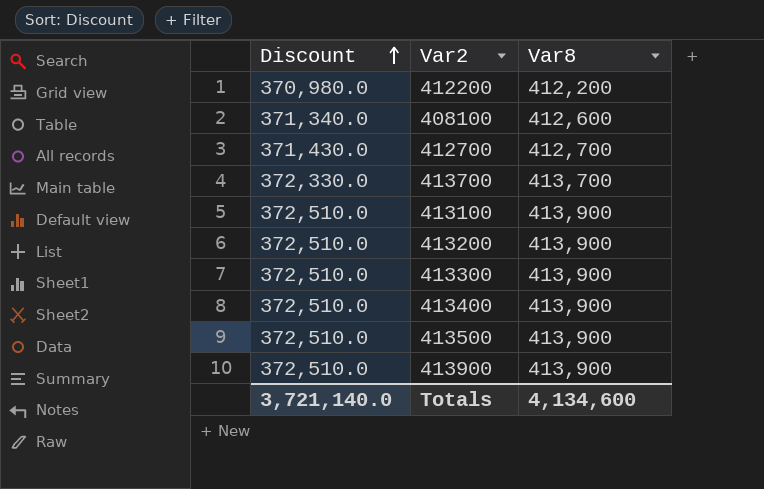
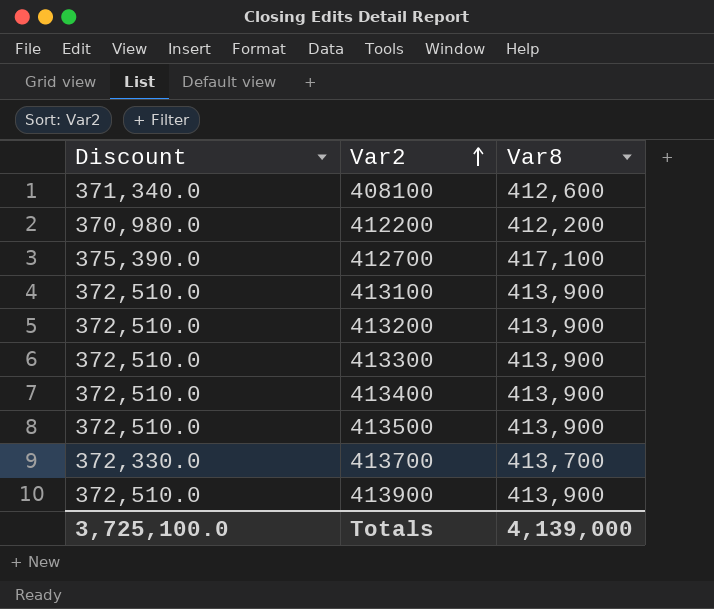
row order: Discount ascending -> Var2 ascending
412700 | Discount: 371,430.0 -> 375,390.0
412700 | Var8: 412,700 -> 417,100
Totals | Discount: 3,721,140.0 -> 3,725,100.0
Totals | Var8: 4,134,600 -> 4,139,000

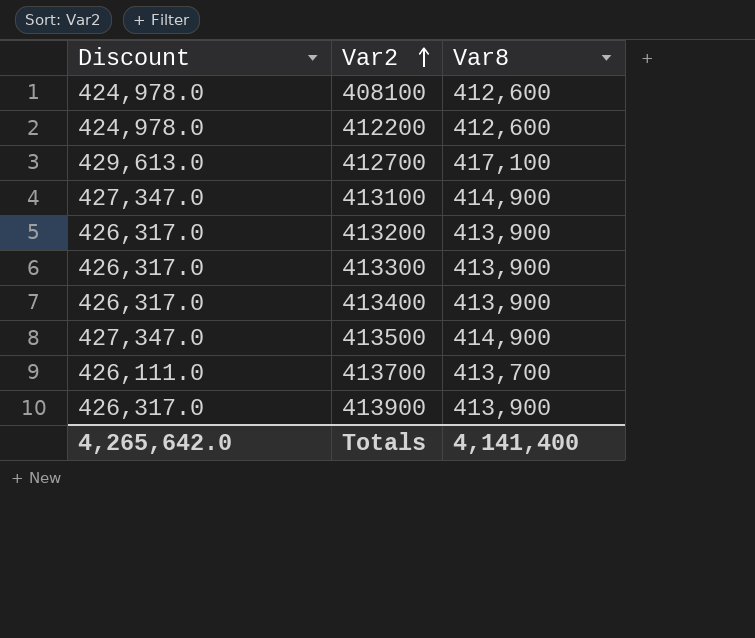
column Discount | formula: [Var8] * 0.9 -> [Var8] * 1.03
412200 | Var8: 412,200 -> 412,600
413100 | Var8: 413,900 -> 414,900
413500 | Var8: 413,900 -> 414,900
Totals | Discount: 3,725,100.0 -> 4,265,642.0
Totals | Var8: 4,139,000 -> 4,141,400

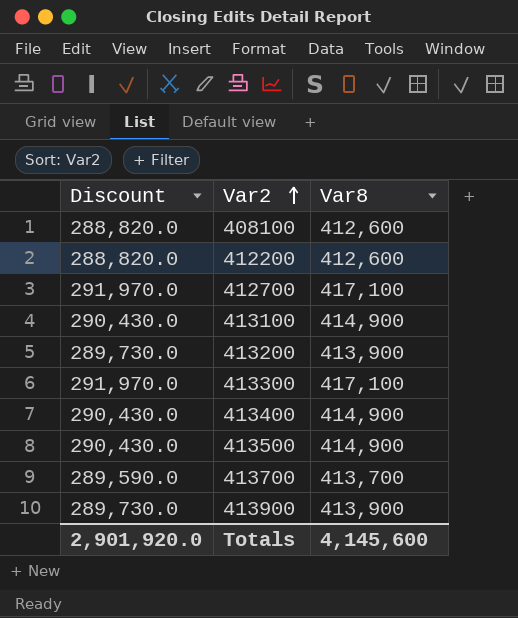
column Discount | formula: [Var8] * 1.03 -> [Var8] * 0.7
413300 | Var8: 413,900 -> 417,100
413400 | Var8: 413,900 -> 414,900
Totals | Discount: 4,265,642.0 -> 2,901,920.0
Totals | Var8: 4,141,400 -> 4,145,600

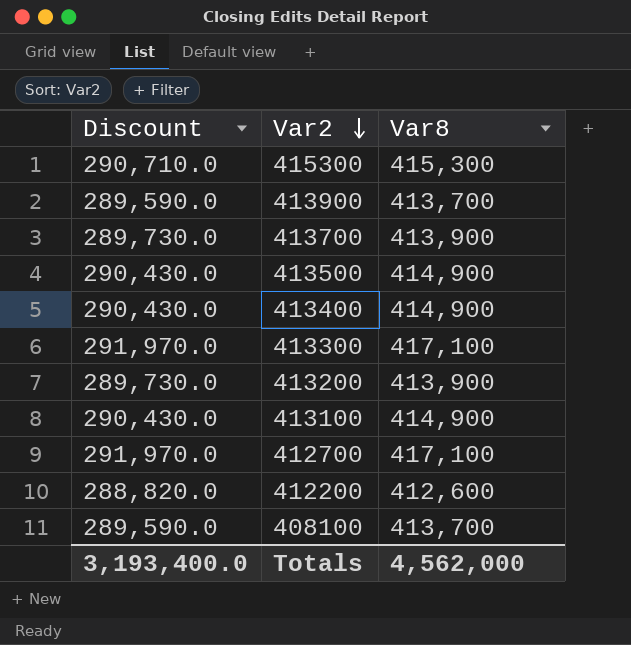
row order: Var2 ascending -> Var2 descending
row 415300: none -> 290,710.0 | 415,300
413900 | Discount: 289,730.0 -> 289,590.0
413900 | Var8: 413,900 -> 413,700
413700 | Discount: 289,590.0 -> 289,730.0
413700 | Var8: 413,700 -> 413,900
408100 | Discount: 288,820.0 -> 289,590.0
408100 | Var8: 412,600 -> 413,700
Totals | Discount: 2,901,920.0 -> 3,193,400.0
Totals | Var8: 4,145,600 -> 4,562,000

